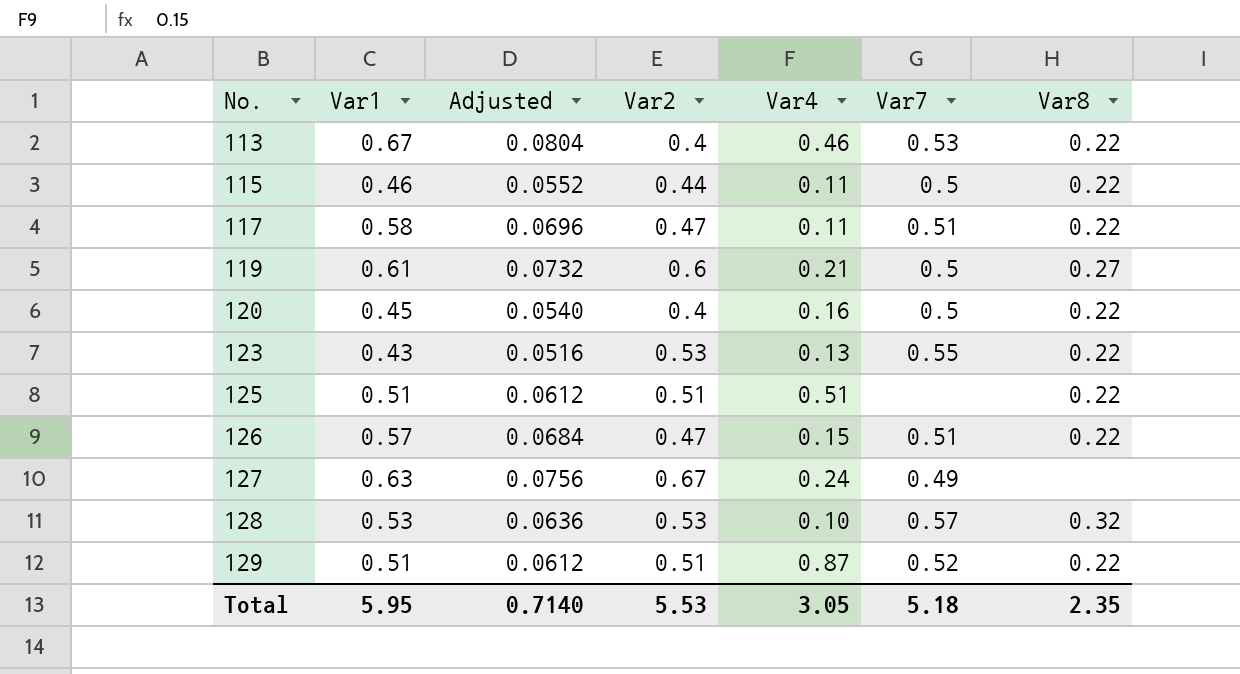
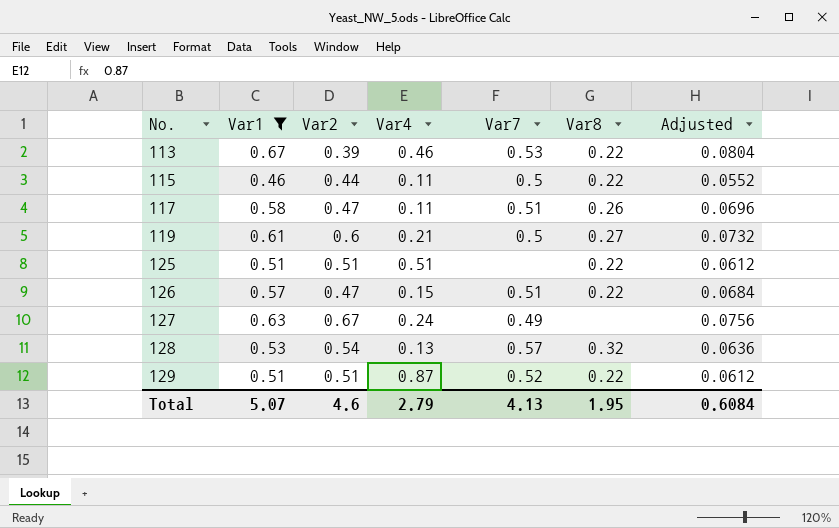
filter: none -> Var1 >= 0.46
column Adjusted | position: 3 -> 7
113 | Var2: 0.4 -> 0.39
117 | Var8: 0.22 -> 0.26
128 | Var2: 0.53 -> 0.54
128 | Var4: 0.10 -> 0.13
Total | Var1: 5.95 -> 5.07
Total | Var2: 5.53 -> 4.6
Total | Var4: 3.05 -> 2.79
Total | Var7: 5.18 -> 4.13
Total | Var8: 2.35 -> 1.95
Total | Adjusted: 0.7140 -> 0.6084

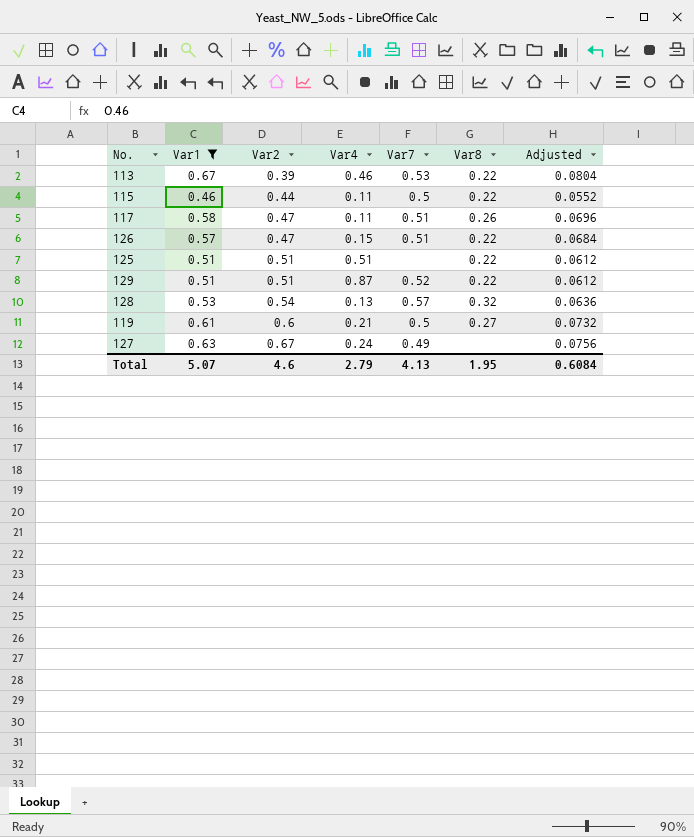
row order: No. ascending -> Var2 ascending

